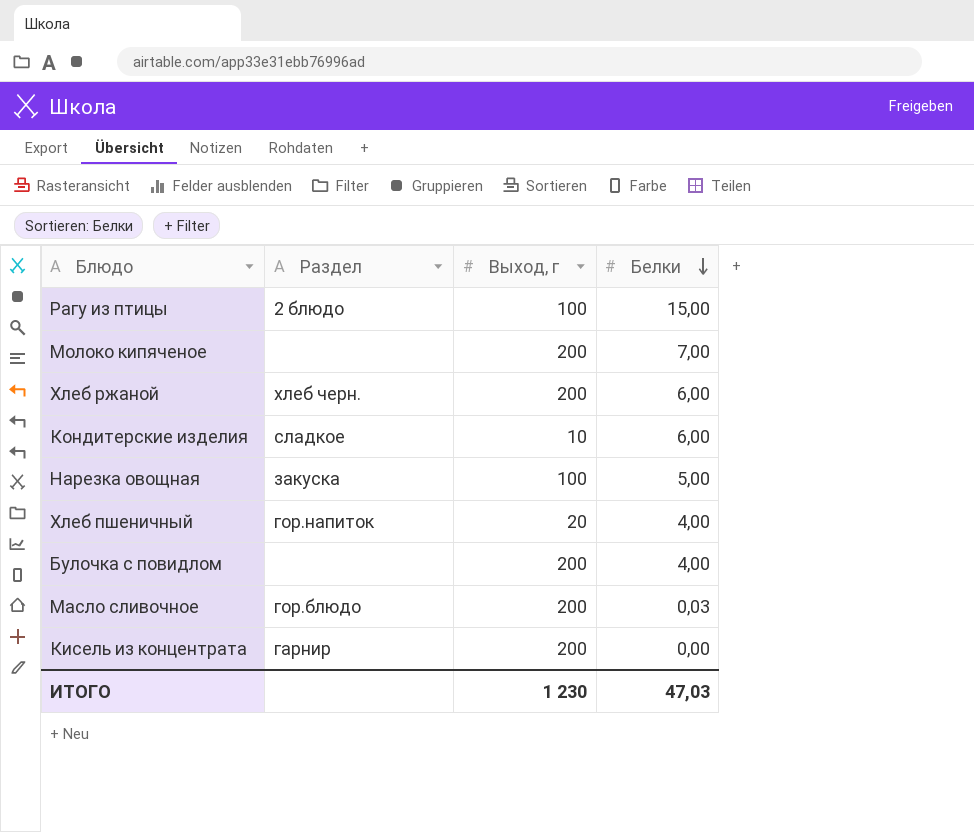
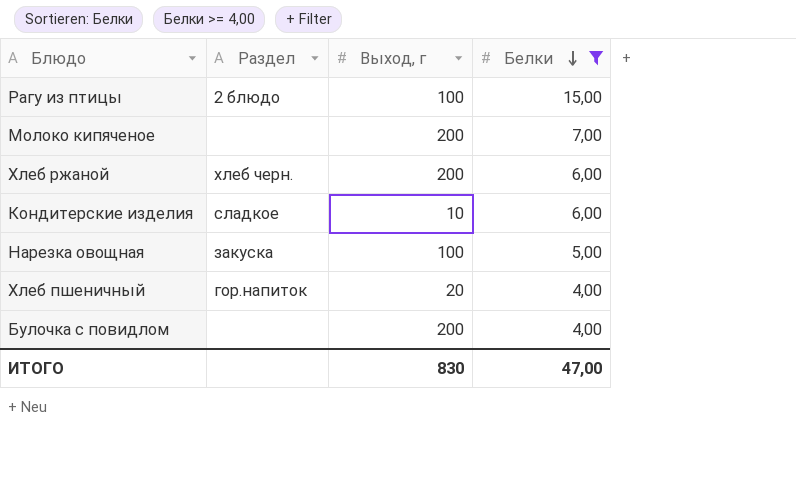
filter: none -> Белки >= 4,00
ИТОГО | Выход, г: 1 230 -> 830
ИТОГО | Белки: 47,03 -> 47,00

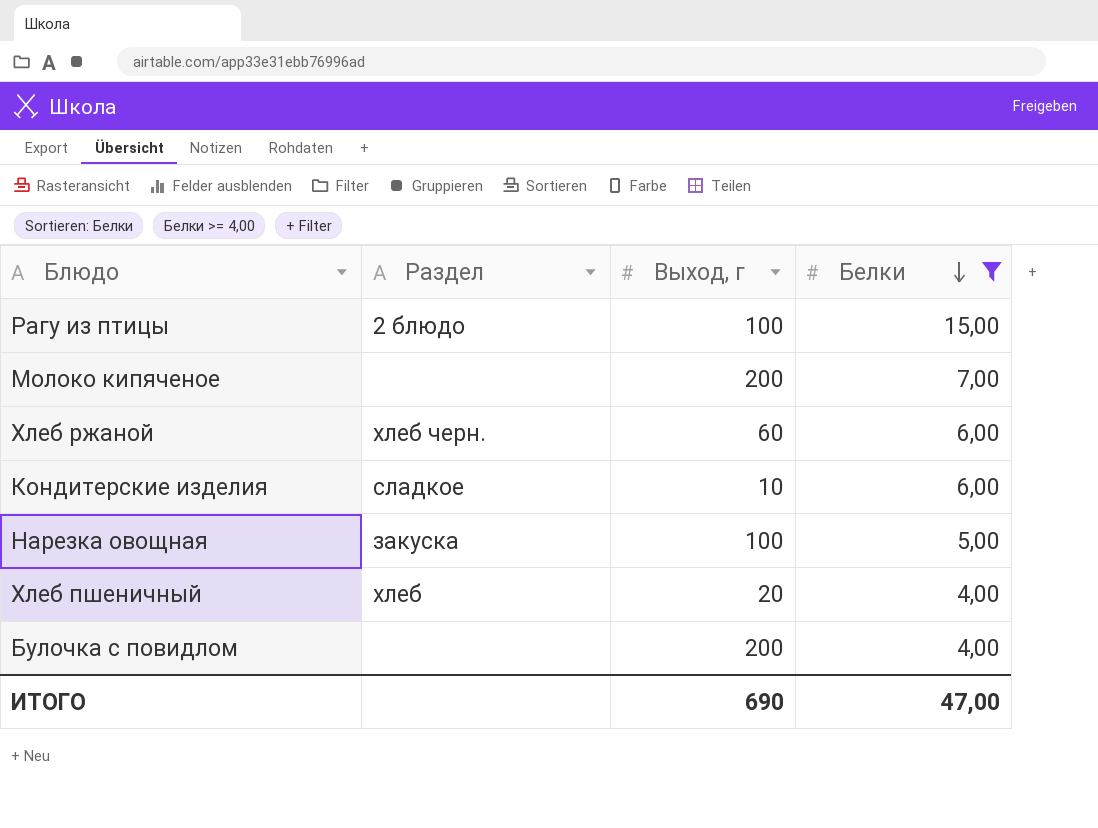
Хлеб ржаной | Выход, г: 200 -> 60
Хлеб пшеничный | Раздел: гор.напиток -> хлеб
ИТОГО | Выход, г: 830 -> 690

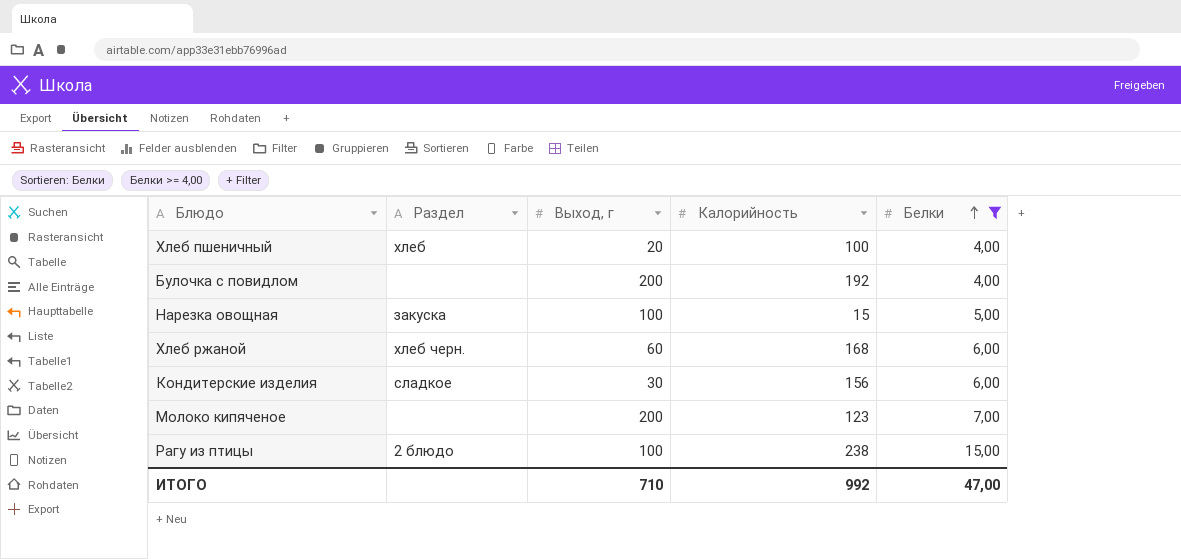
row order: Белки descending -> Белки ascending
column Калорийность | position: none -> 4
Кондитерские изделия | Выход, г: 10 -> 30
ИТОГО | Выход, г: 690 -> 710

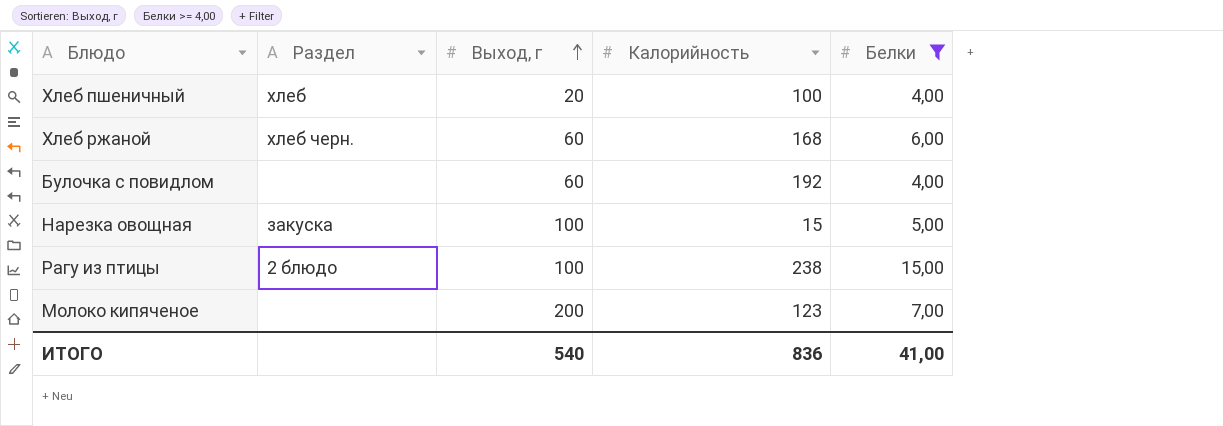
row order: Белки ascending -> Выход, г ascending
row Кондитерские изделия: сладкое | 30 | 156 | 6,00 -> none
Булочка с повидлом | Выход, г: 200 -> 60
ИТОГО | Выход, г: 710 -> 540
ИТОГО | Калорийность: 992 -> 836
ИТОГО | Белки: 47,00 -> 41,00

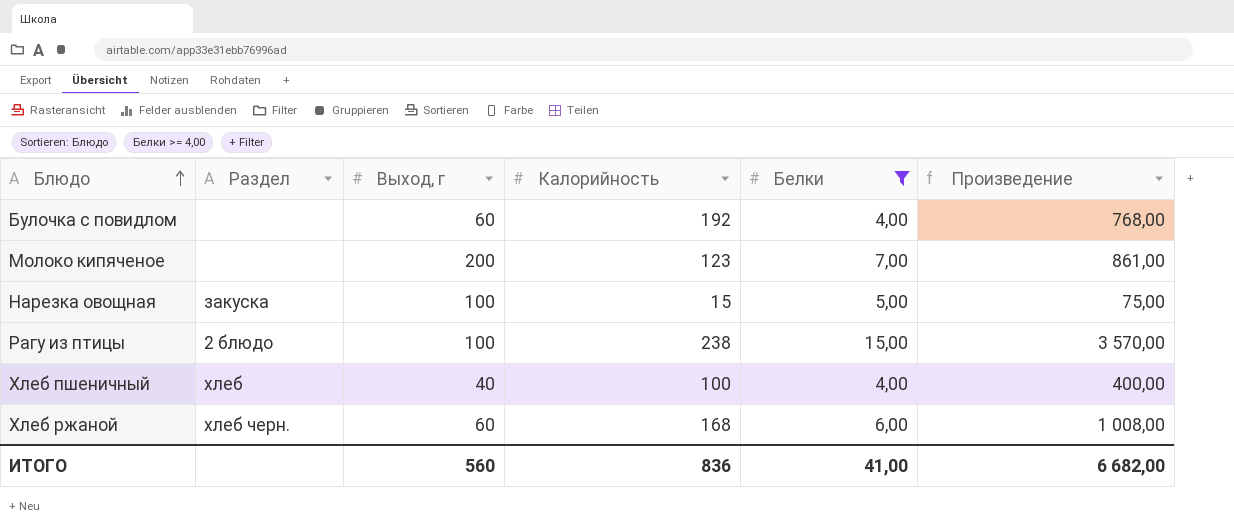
row order: Выход, г ascending -> Блюдо ascending
column Произведение | formula: none -> [Калорийность] * [Белки]
Хлеб пшеничный | Выход, г: 20 -> 40
ИТОГО | Выход, г: 540 -> 560

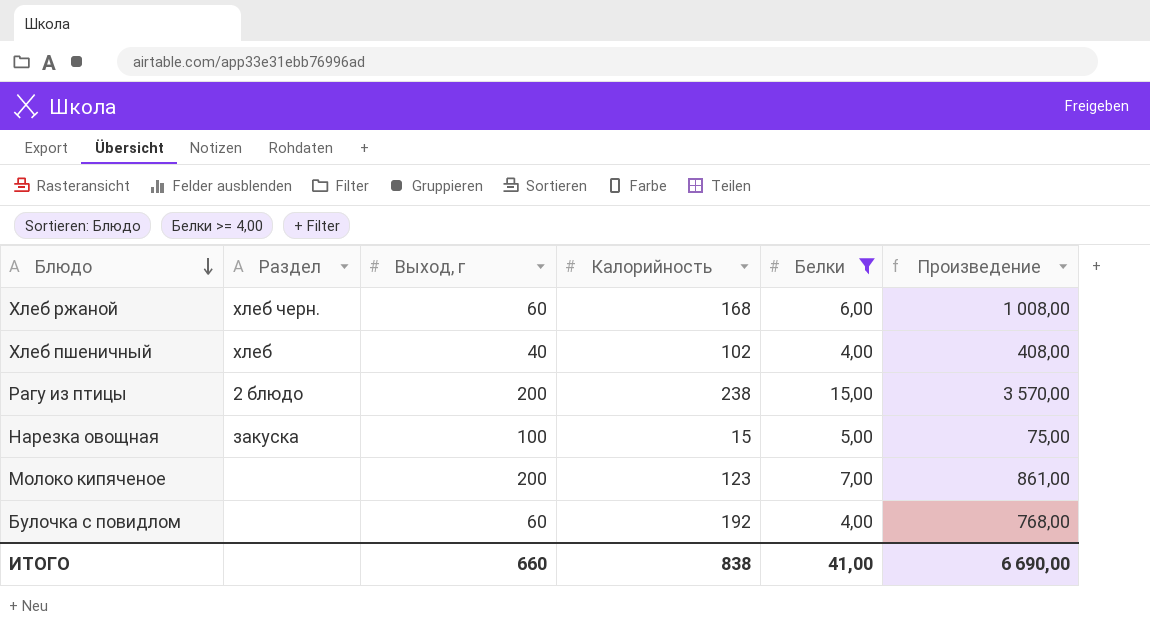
row order: Блюдо ascending -> Блюдо descending
Хлеб пшеничный | Калорийность: 100 -> 102
Хлеб пшеничный | Произведение: 400,00 -> 408,00
Рагу из птицы | Выход, г: 100 -> 200
ИТОГО | Выход, г: 560 -> 660
ИТОГО | Калорийность: 836 -> 838
ИТОГО | Произведение: 6 682,00 -> 6 690,00

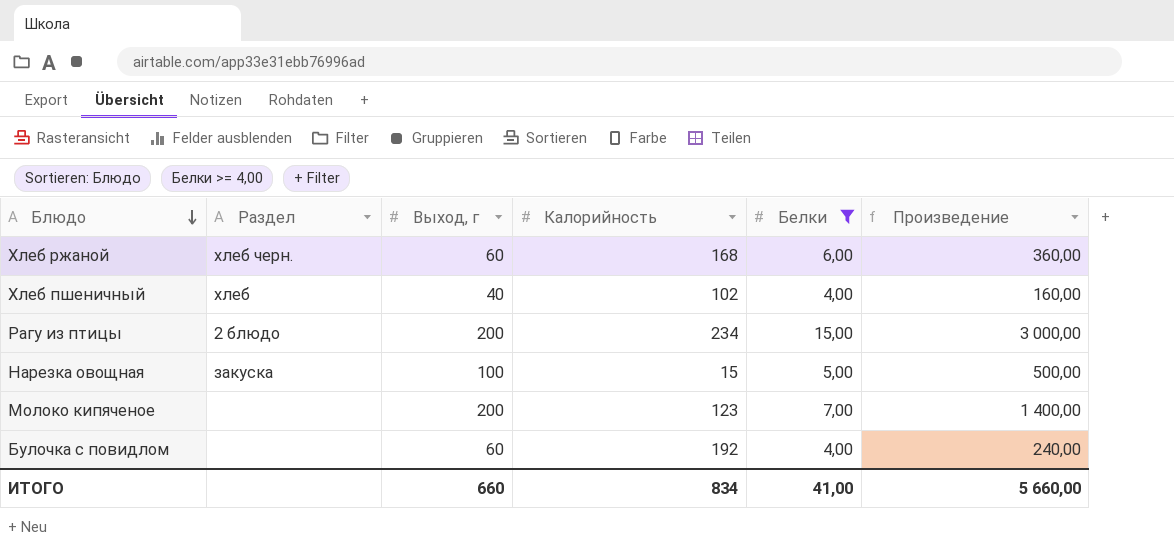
column Произведение | formula: [Калорийность] * [Белки] -> [Выход, г] * [Белки]
Рагу из птицы | Калорийность: 238 -> 234
ИТОГО | Калорийность: 838 -> 834
ИТОГО | Произведение: 6 690,00 -> 5 660,00

